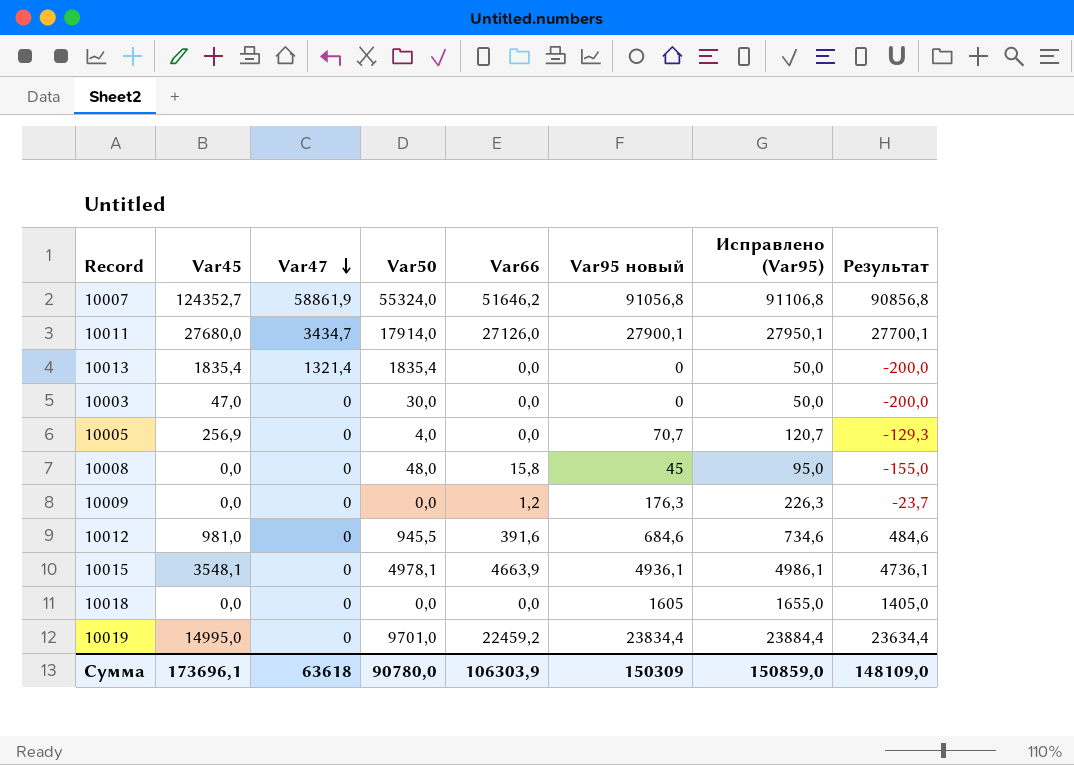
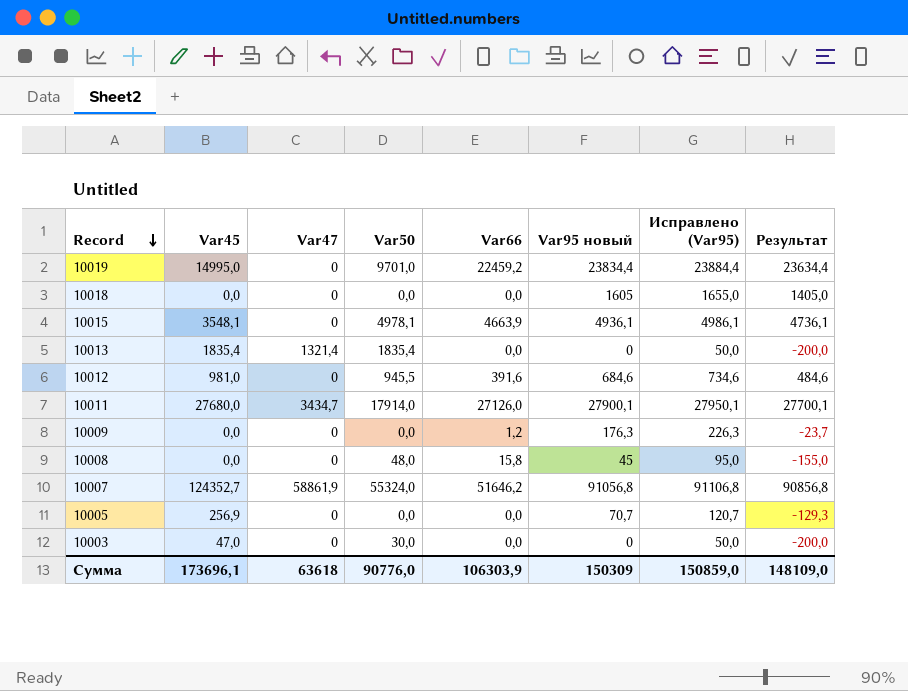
row order: Var47 descending -> Record descending
10005 | Var50: 4,0 -> 0,0
Сумма | Var50: 90780,0 -> 90776,0

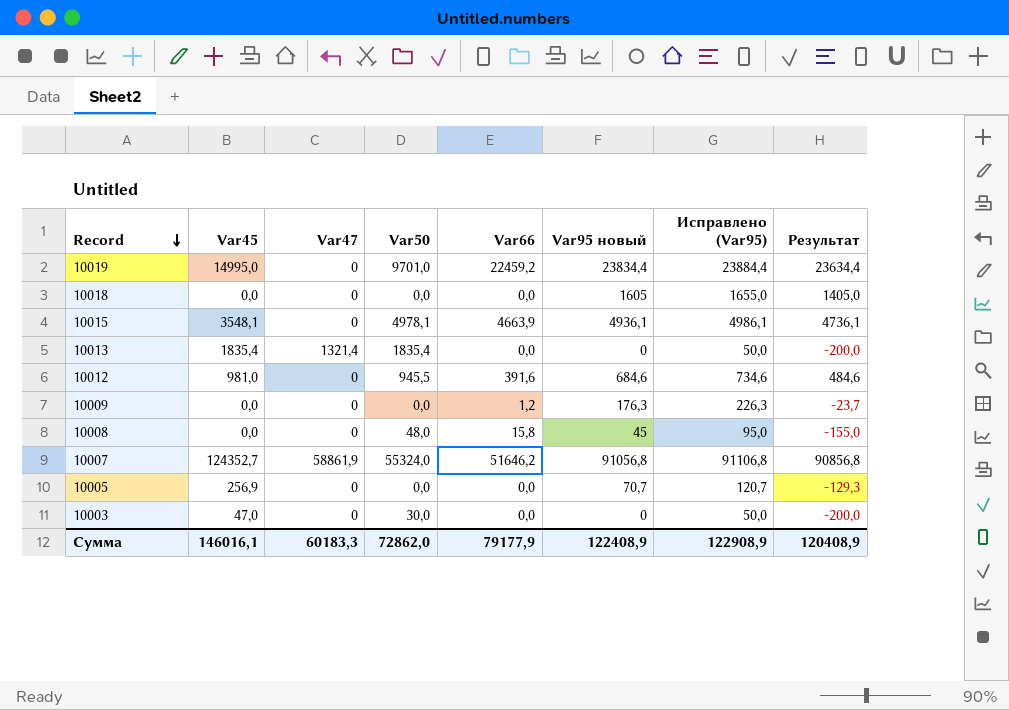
row 10011: 27680,0 | 3434,7 | 17914,0 | 27126,0 | 27900,1 | 27950,1 | 27700,1 -> none
Сумма | Var45: 173696,1 -> 146016,1
Сумма | Var47: 63618 -> 60183,3
Сумма | Var50: 90776,0 -> 72862,0
Сумма | Var66: 106303,9 -> 79177,9
Сумма | Var95 новый: 150309 -> 122408,9
Сумма | Исправлено (Var95): 150859,0 -> 122908,9
Сумма | Результат: 148109,0 -> 120408,9

